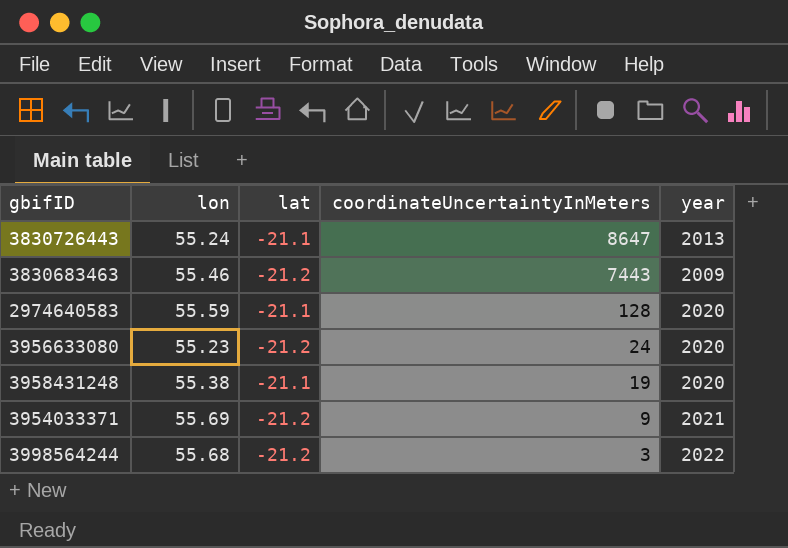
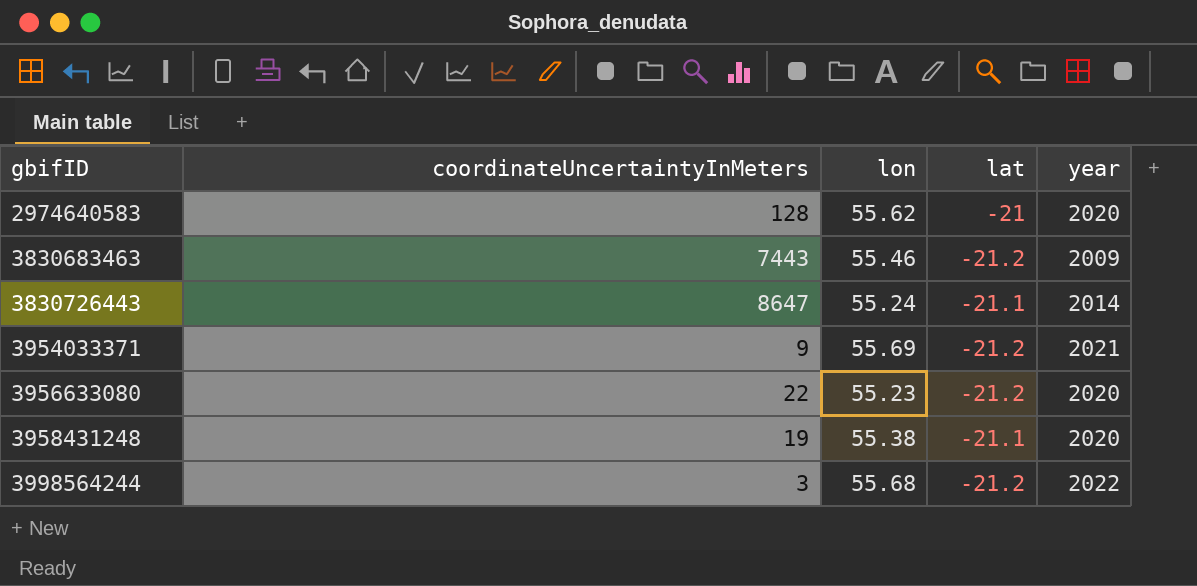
row order: coordinateUncertaintyInMeters descending -> gbifID ascending
column coordinateUncertaintyInMeters | position: 4 -> 2
2974640583 | lon: 55.59 -> 55.62
2974640583 | lat: -21.1 -> -21
3830726443 | year: 2013 -> 2014
3956633080 | coordinateUncertaintyInMeters: 24 -> 22

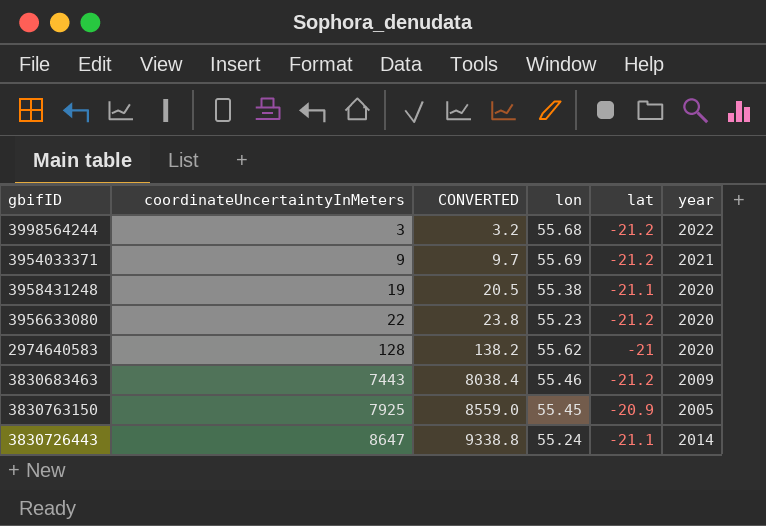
row order: gbifID ascending -> coordinateUncertaintyInMeters ascending
column CONVERTED | formula: none -> [coordinateUncertaintyInMeters] * 1.08
row 3830763150: none -> 7925 | 8559.0 | 55.45 | -20.9 | 2005

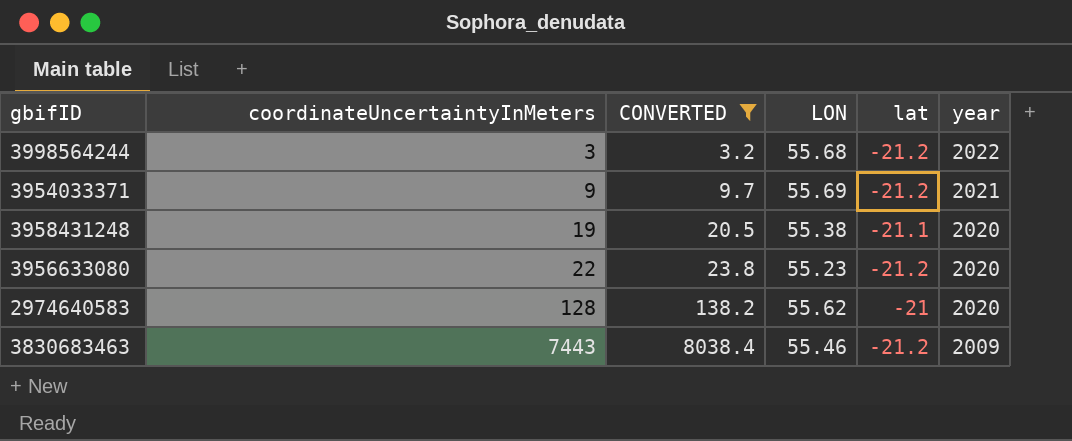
filter: none -> CONVERTED <= 8038.4
column name: lon -> LON

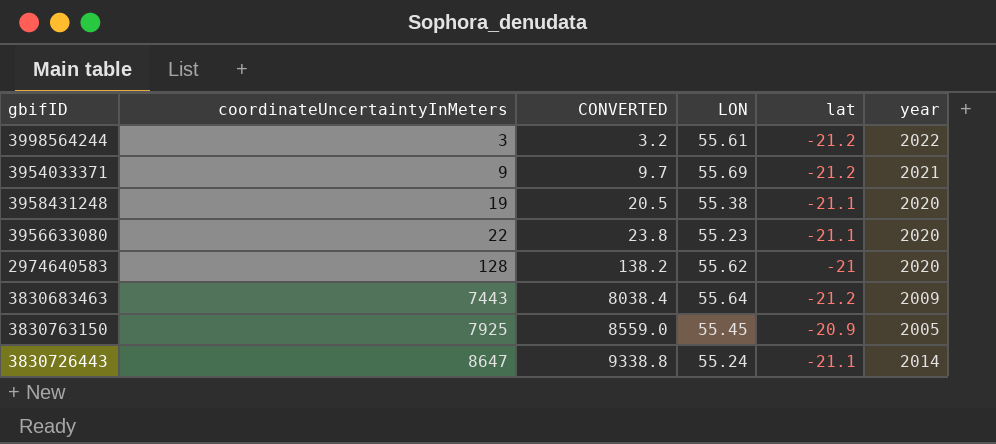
filter: CONVERTED <= 8038.4 -> none
3998564244 | LON: 55.68 -> 55.61
3956633080 | lat: -21.2 -> -21.1
3830683463 | LON: 55.46 -> 55.64

